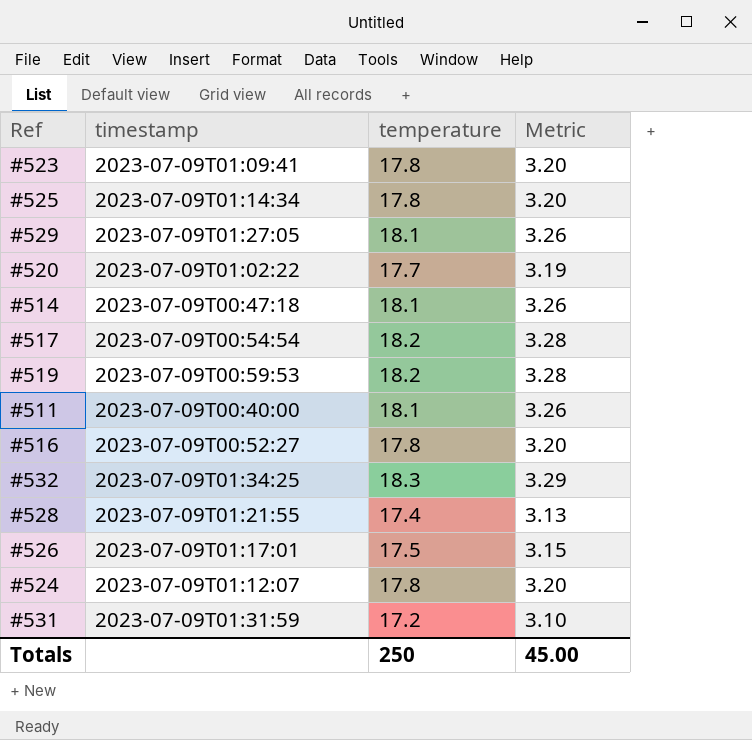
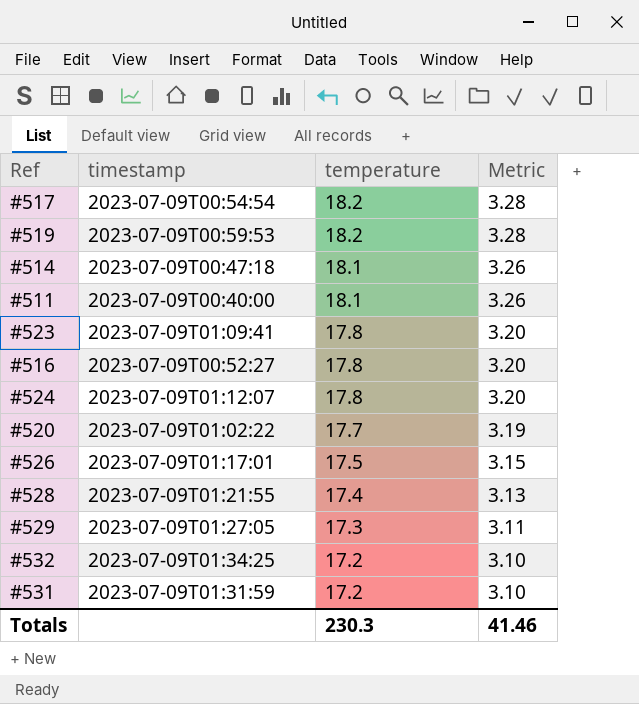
row order: none -> temperature descending
row #525: 2023-07-09T01:14:34 | 17.8 | 3.20 -> none
#529 | temperature: 18.1 -> 17.3
#529 | Metric: 3.26 -> 3.11
#532 | temperature: 18.3 -> 17.2
#532 | Metric: 3.29 -> 3.10
Totals | temperature: 250 -> 230.3
Totals | Metric: 45.00 -> 41.46

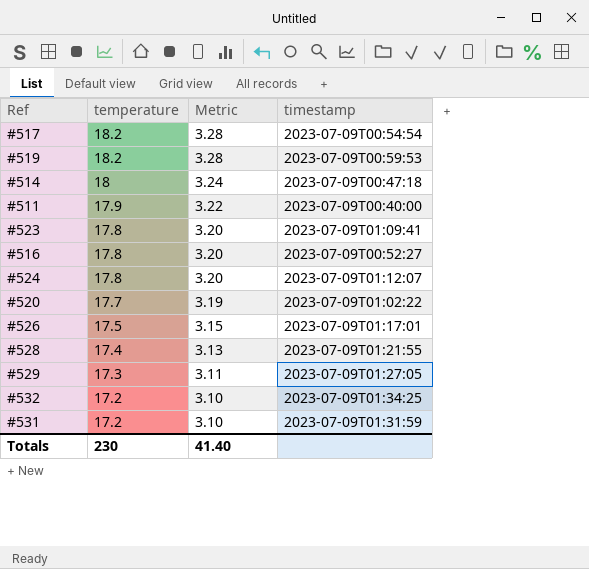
column timestamp | position: 2 -> 4
#514 | temperature: 18.1 -> 18
#514 | Metric: 3.26 -> 3.24
#511 | temperature: 18.1 -> 17.9
#511 | Metric: 3.26 -> 3.22
Totals | temperature: 230.3 -> 230
Totals | Metric: 41.46 -> 41.40

